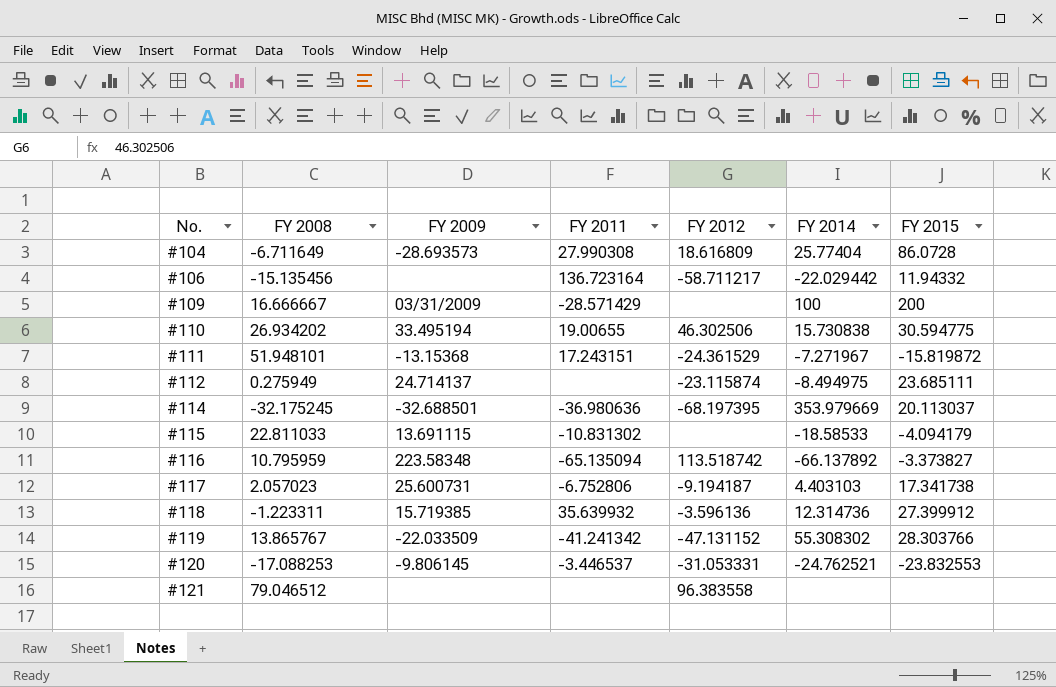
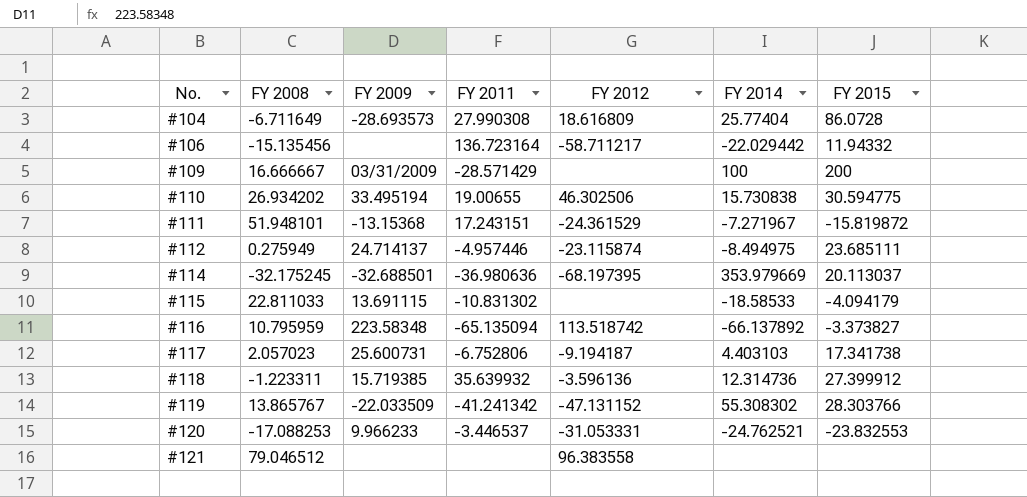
#112 | FY 2011: none -> -4.957446
#120 | FY 2009: -9.806145 -> 9.966233

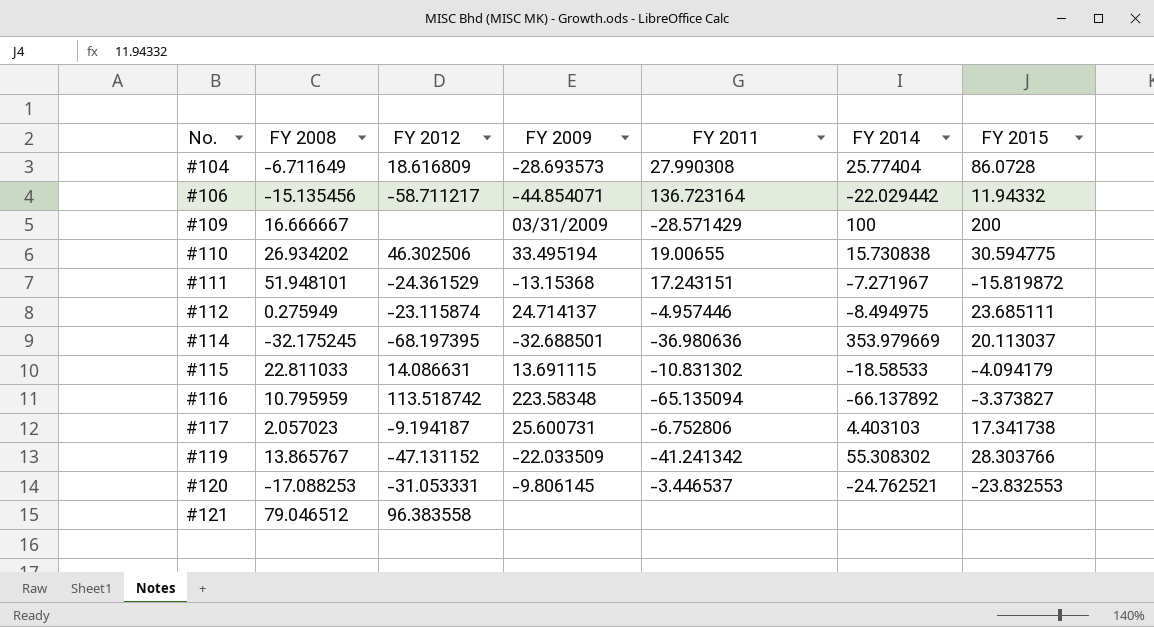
column FY 2012 | position: 5 -> 3
row #118: -1.223311 | 15.719385 | 35.639932 | -3.596136 | 12.314736 | 27.399912 -> none
#106 | FY 2009: none -> -44.854071
#115 | FY 2012: none -> 14.086631
#120 | FY 2009: 9.966233 -> -9.806145

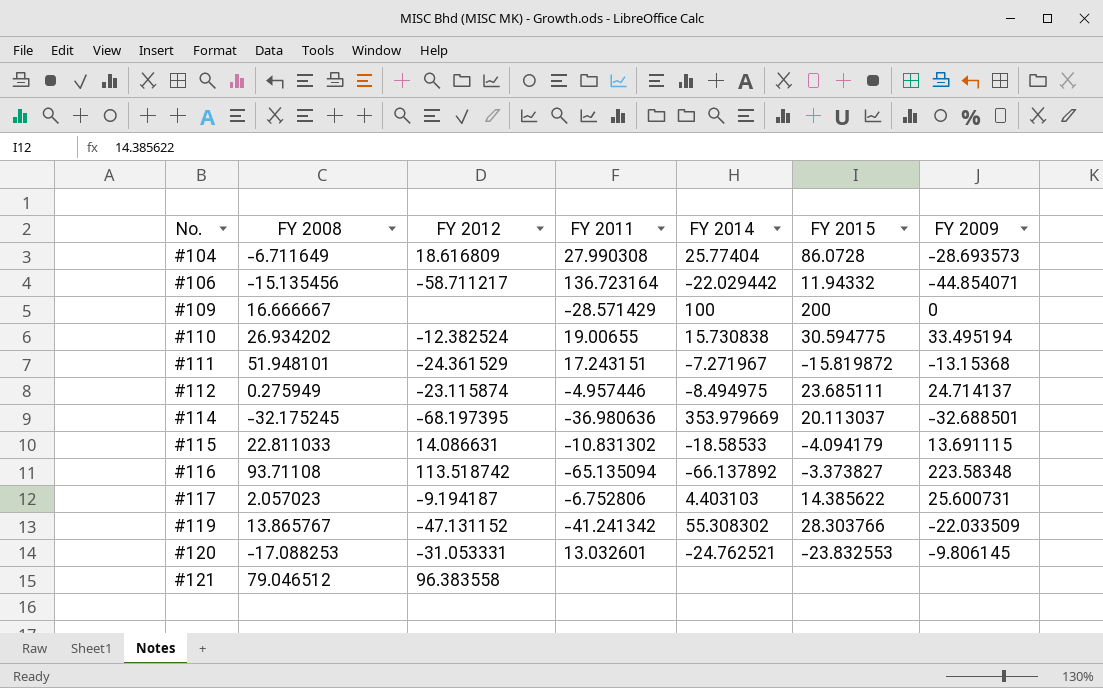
column FY 2009 | position: 4 -> 7
#109 | FY 2009: 03/31/2009 -> 0
#110 | FY 2012: 46.302506 -> -12.382524
#116 | FY 2008: 10.795959 -> 93.71108
#117 | FY 2015: 17.341738 -> 14.385622
#120 | FY 2011: -3.446537 -> 13.032601

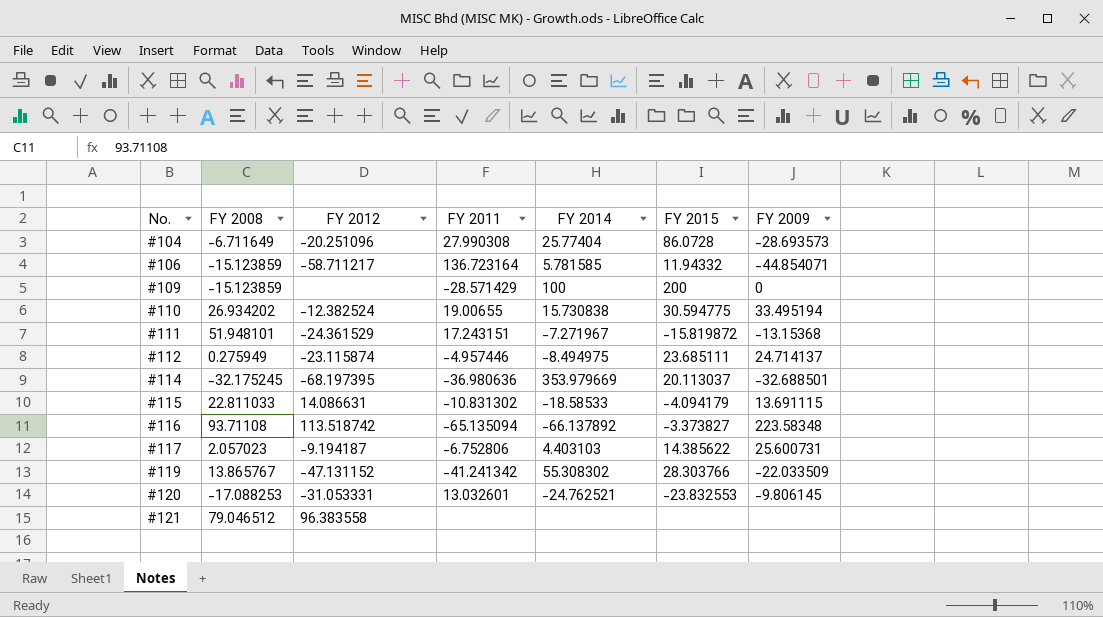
#104 | FY 2012: 18.616809 -> -20.251096
#106 | FY 2008: -15.135456 -> -15.123859
#106 | FY 2014: -22.029442 -> 5.781585
#109 | FY 2008: 16.666667 -> -15.123859

